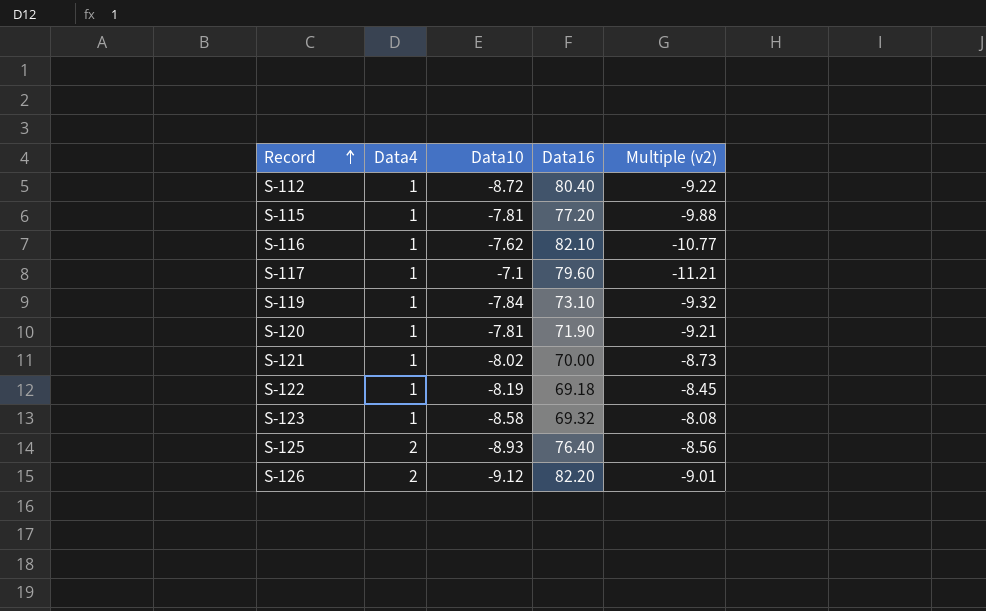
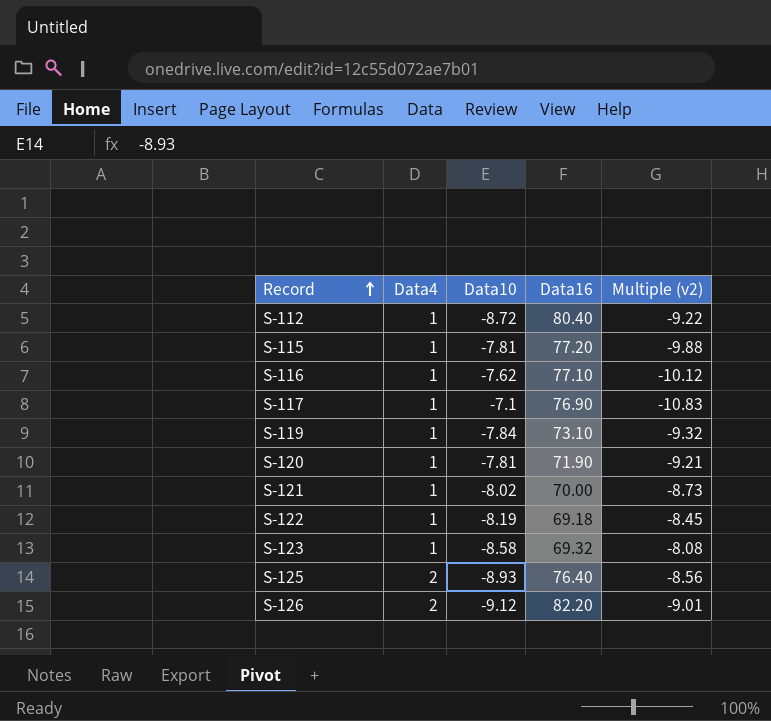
S-116 | Data16: 82.10 -> 77.10
S-116 | Multiple (v2): -10.77 -> -10.12
S-117 | Data16: 79.60 -> 76.90
S-117 | Multiple (v2): -11.21 -> -10.83

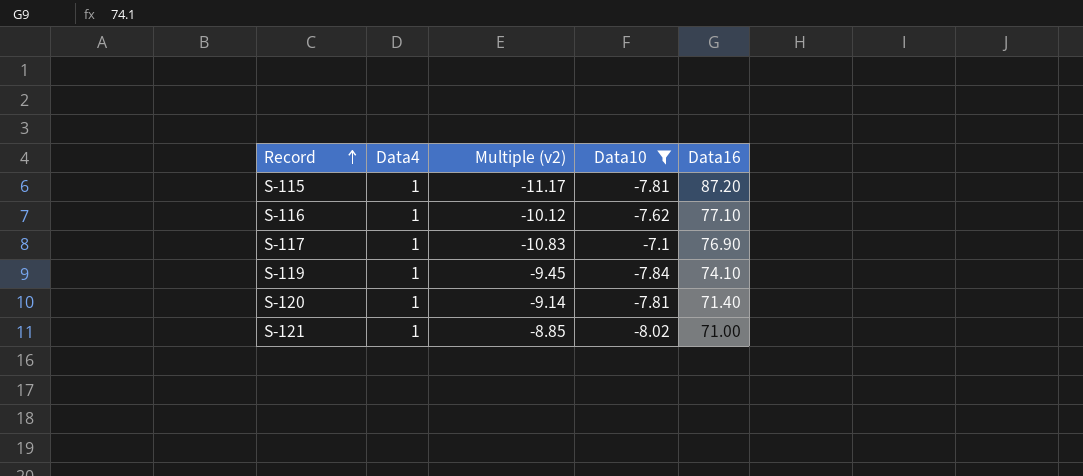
filter: none -> Data10 >= -8.02
column Multiple (v2) | position: 5 -> 3
S-115 | Multiple (v2): -9.88 -> -11.17
S-115 | Data16: 77.20 -> 87.20
S-119 | Multiple (v2): -9.32 -> -9.45
S-119 | Data16: 73.10 -> 74.10
S-120 | Multiple (v2): -9.21 -> -9.14
S-120 | Data16: 71.90 -> 71.40
S-121 | Multiple (v2): -8.73 -> -8.85
S-121 | Data16: 70.00 -> 71.00

